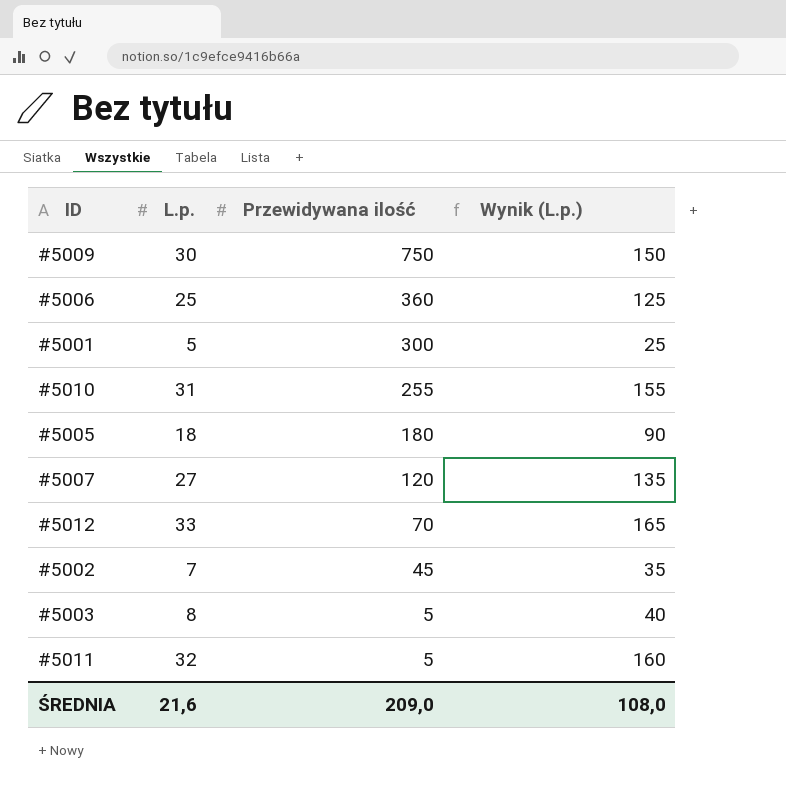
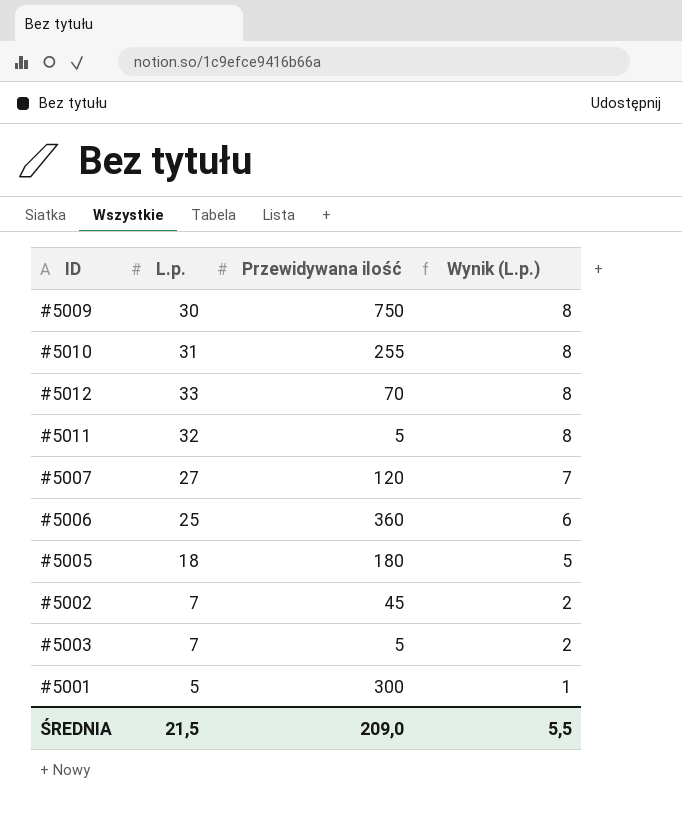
row order: Przewidywana ilość descending -> Wynik (L.p.) descending
column Wynik (L.p.) | formula: [L.p.] * 5 -> [L.p.] * 0,25
#5003 | L.p.: 8 -> 7
ŚREDNIA | L.p.: 21,6 -> 21,5
ŚREDNIA | Wynik (L.p.): 108,0 -> 5,5

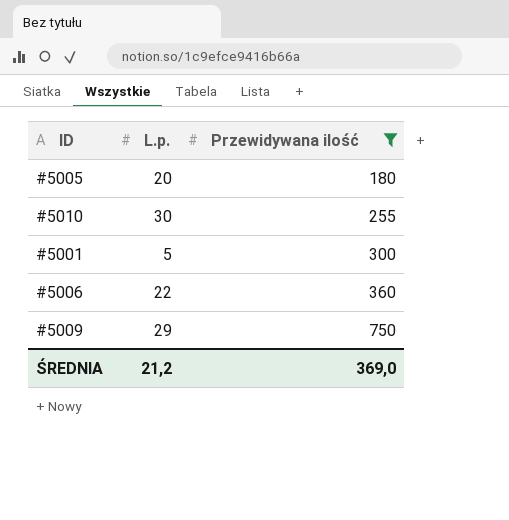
filter: none -> Przewidywana ilość >= 180
row order: Wynik (L.p.) descending -> Przewidywana ilość ascending
column Wynik (L.p.) | formula: [L.p.] * 0,25 -> none
#5005 | L.p.: 18 -> 20
#5010 | L.p.: 31 -> 30
#5006 | L.p.: 25 -> 22
#5009 | L.p.: 30 -> 29
ŚREDNIA | L.p.: 21,5 -> 21,2
ŚREDNIA | Przewidywana ilość: 209,0 -> 369,0

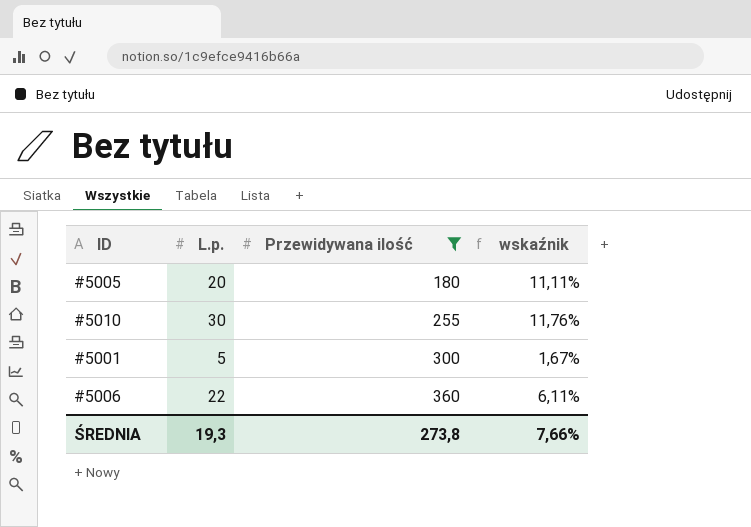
column wskaźnik | formula: none -> [L.p.] / [Przewidywana ilość]
row #5009: 29 | 750 -> none
ŚREDNIA | L.p.: 21,2 -> 19,3
ŚREDNIA | Przewidywana ilość: 369,0 -> 273,8

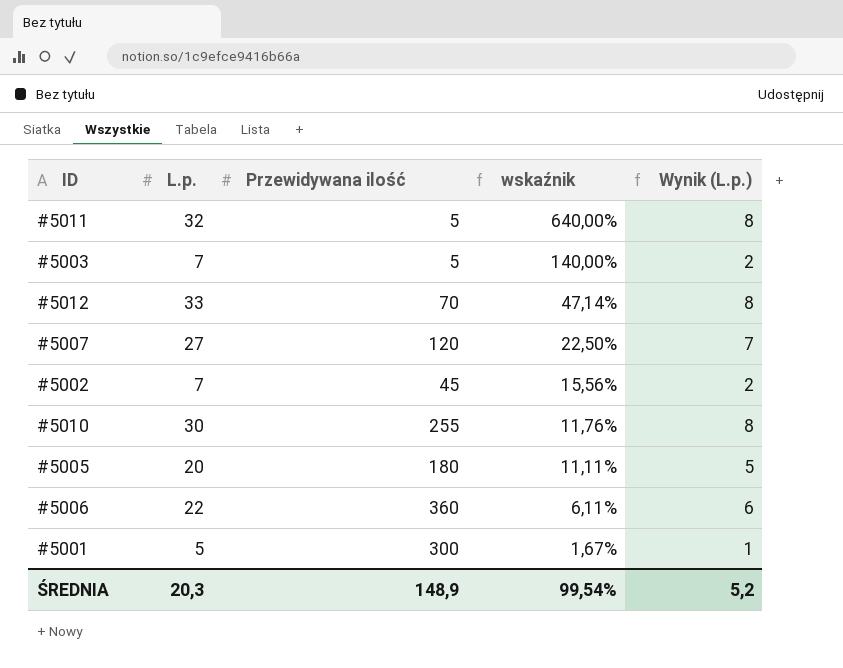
filter: Przewidywana ilość >= 180 -> none
row order: Przewidywana ilość ascending -> wskaźnik descending
column Wynik (L.p.) | formula: none -> [L.p.] * 0,25
ŚREDNIA | L.p.: 19,3 -> 20,3
ŚREDNIA | Przewidywana ilość: 273,8 -> 148,9
ŚREDNIA | wskaźnik: 7,66% -> 99,54%

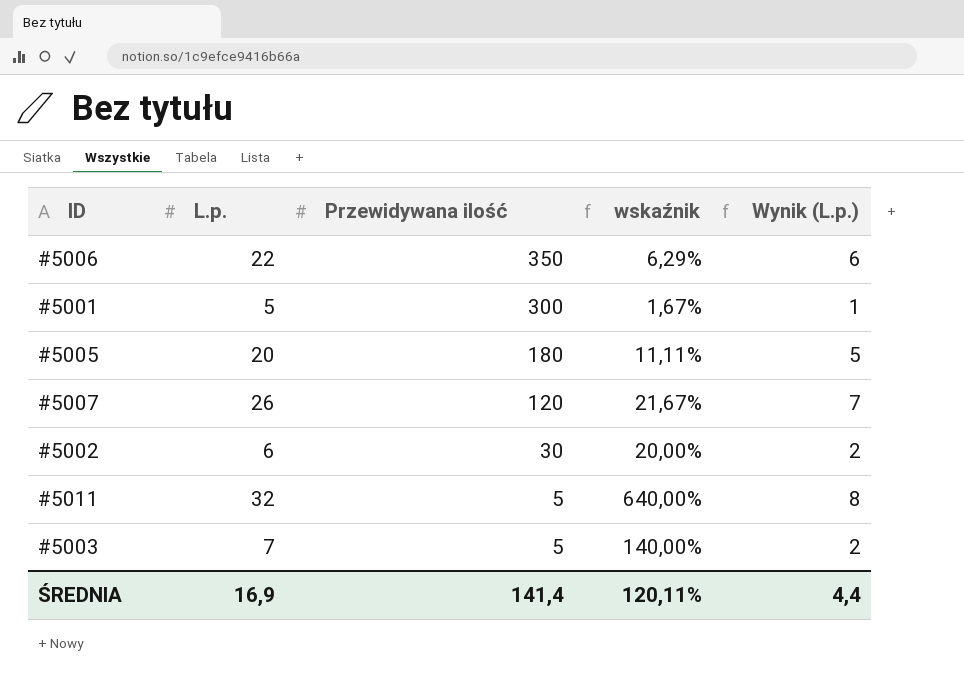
row order: wskaźnik descending -> Przewidywana ilość descending
row #5012: 33 | 70 | 47,14% | 8 -> none
row #5010: 30 | 255 | 11,76% | 8 -> none
#5006 | Przewidywana ilość: 360 -> 350
#5006 | wskaźnik: 6,11% -> 6,29%
#5007 | L.p.: 27 -> 26
#5007 | wskaźnik: 22,50% -> 21,67%
#5002 | L.p.: 7 -> 6
#5002 | Przewidywana ilość: 45 -> 30
#5002 | wskaźnik: 15,56% -> 20,00%
ŚREDNIA | L.p.: 20,3 -> 16,9
ŚREDNIA | Przewidywana ilość: 148,9 -> 141,4
ŚREDNIA | wskaźnik: 99,54% -> 120,11%
ŚREDNIA | Wynik (L.p.): 5,2 -> 4,4

